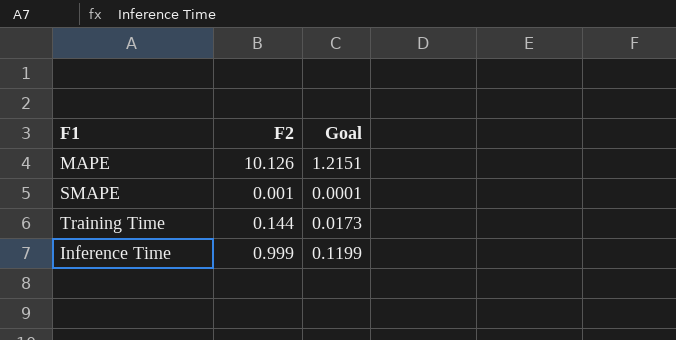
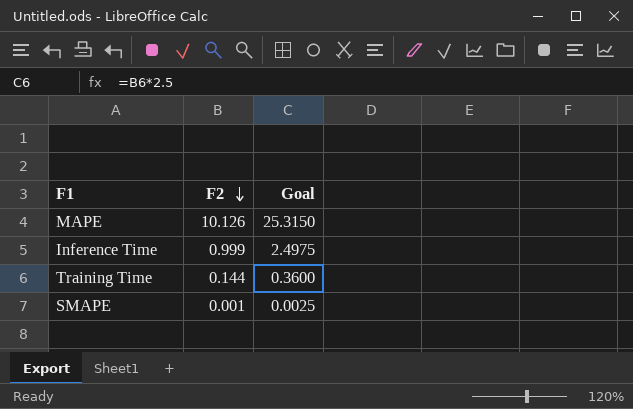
row order: none -> F2 descending
column Goal | formula: [F2] * 0.12 -> [F2] * 2.5

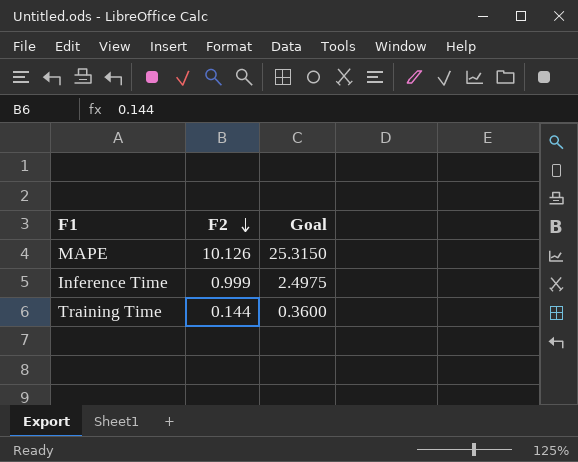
row SMAPE: 0.001 | 0.0025 -> none

